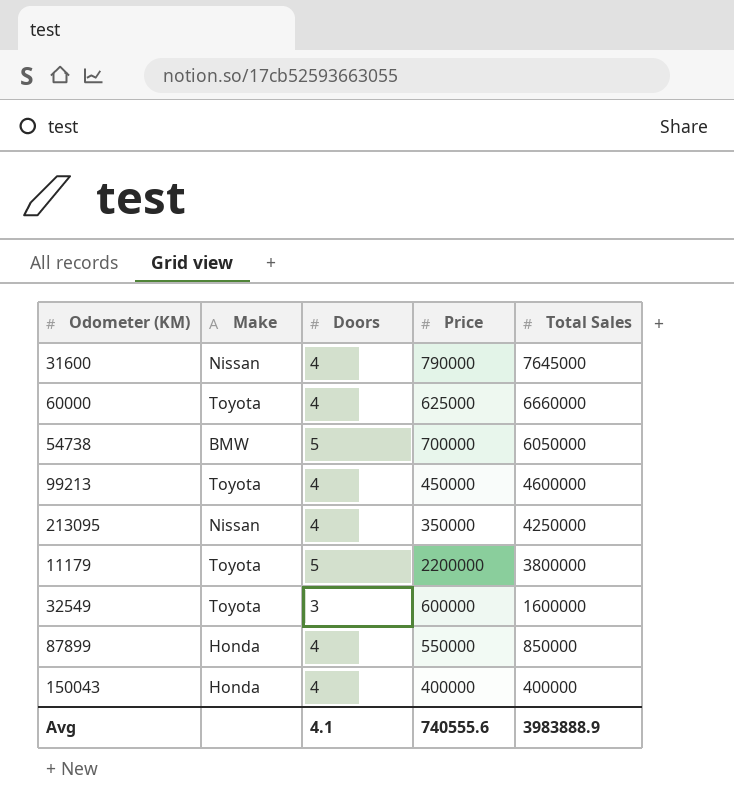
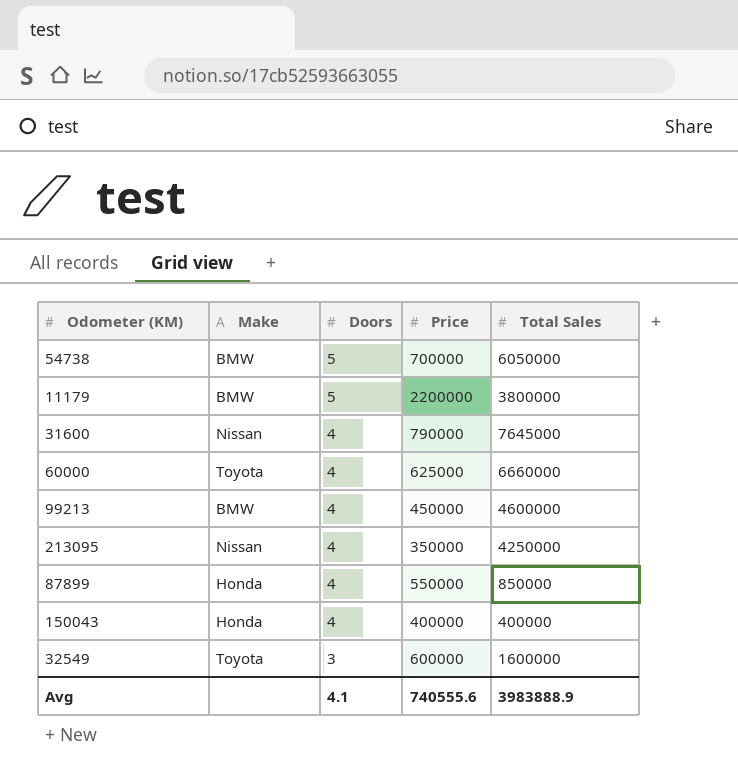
row order: Total Sales descending -> Doors descending
11179 | Make: Toyota -> BMW
99213 | Make: Toyota -> BMW

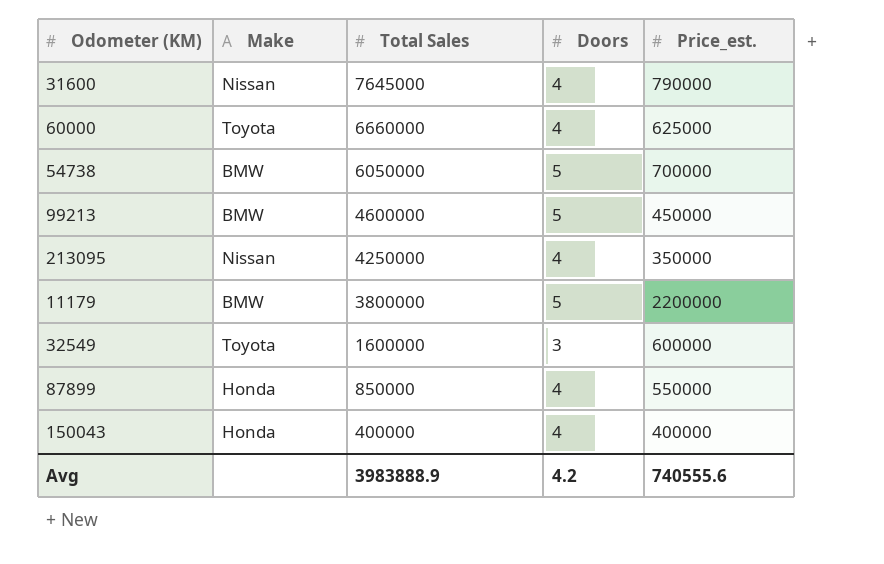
row order: Doors descending -> Total Sales descending
column Total Sales | position: 5 -> 3
column name: Price -> Price_est.
99213 | Doors: 4 -> 5
Avg | Doors: 4.1 -> 4.2

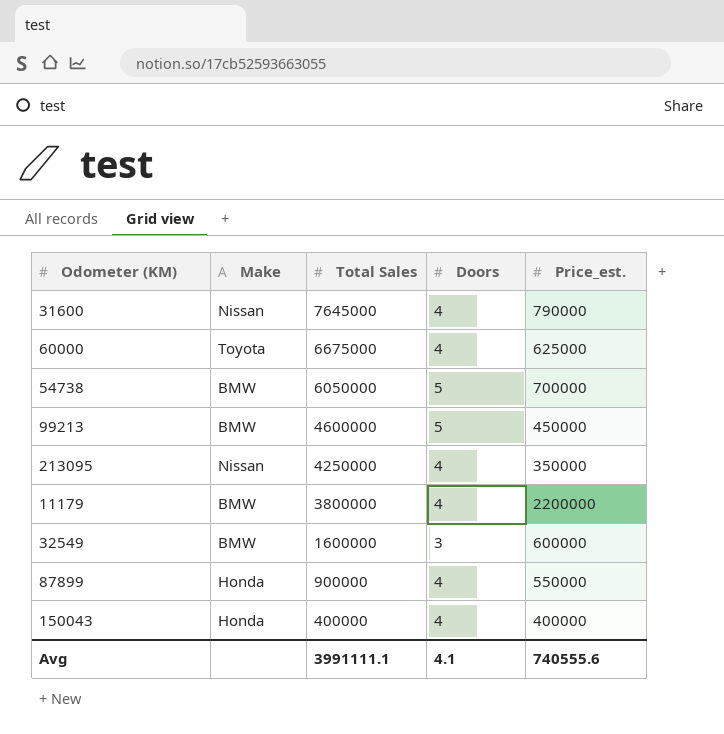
60000 | Total Sales: 6660000 -> 6675000
11179 | Doors: 5 -> 4
32549 | Make: Toyota -> BMW
87899 | Total Sales: 850000 -> 900000
Avg | Total Sales: 3983888.9 -> 3991111.1
Avg | Doors: 4.2 -> 4.1

